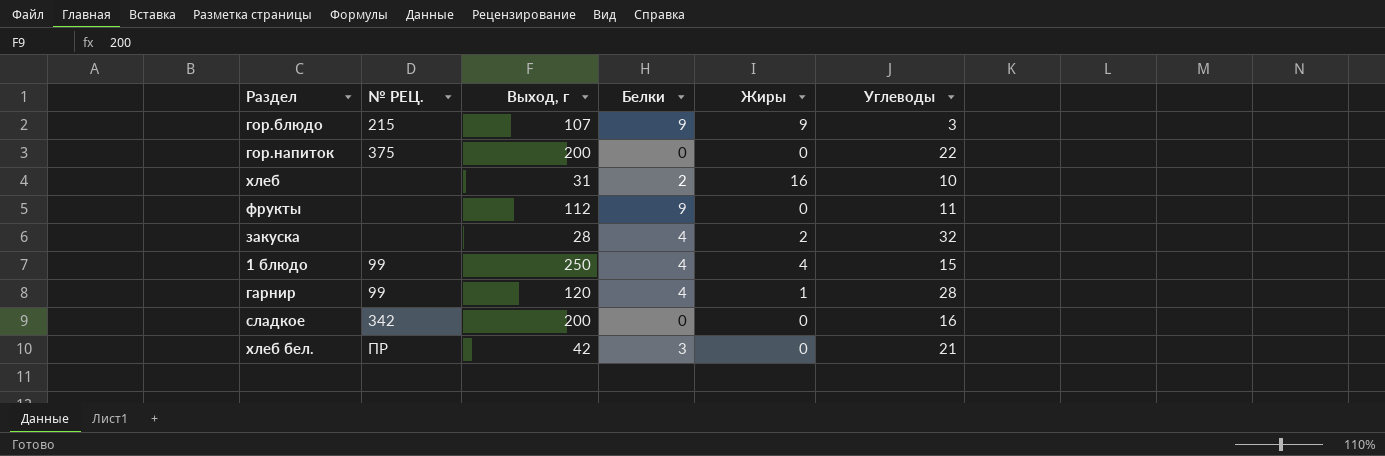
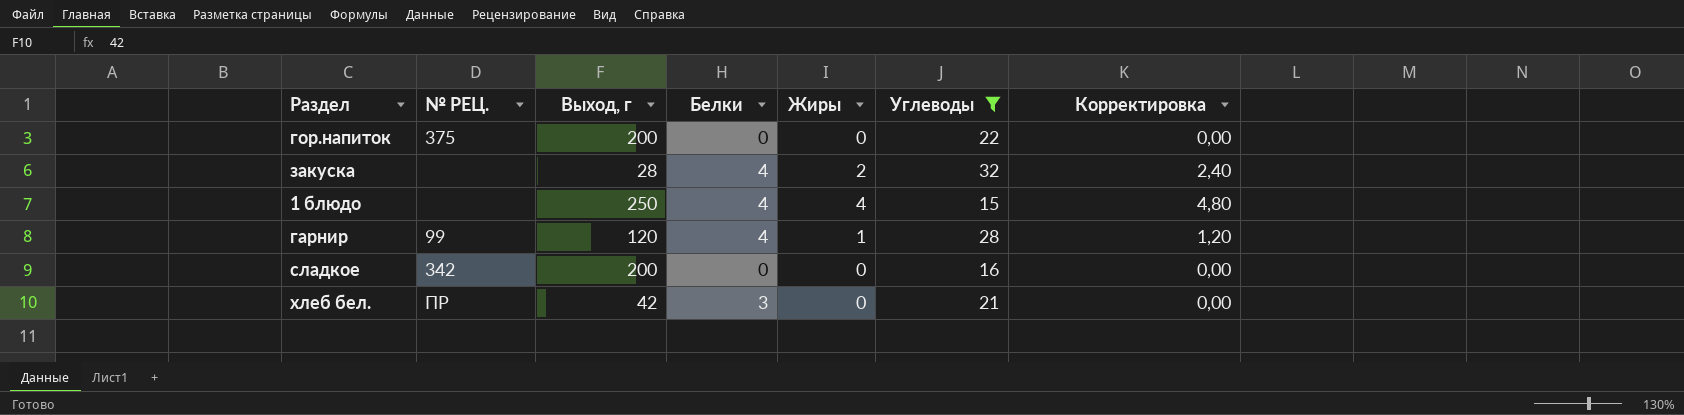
filter: none -> Углеводы >= 15
column Корректировка | formula: none -> [Жиры] * 1,2
1 блюдо | № РЕЦ.: 99 -> none

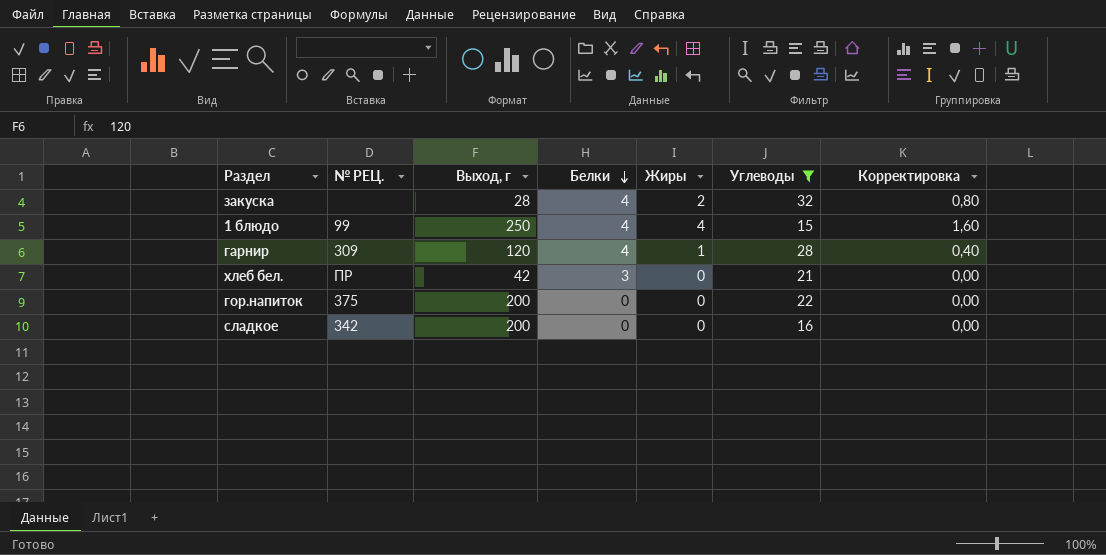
row order: none -> Белки descending
column Корректировка | formula: [Жиры] * 1,2 -> [Жиры] * 0,4
1 блюдо | № РЕЦ.: none -> 99
гарнир | № РЕЦ.: 99 -> 309

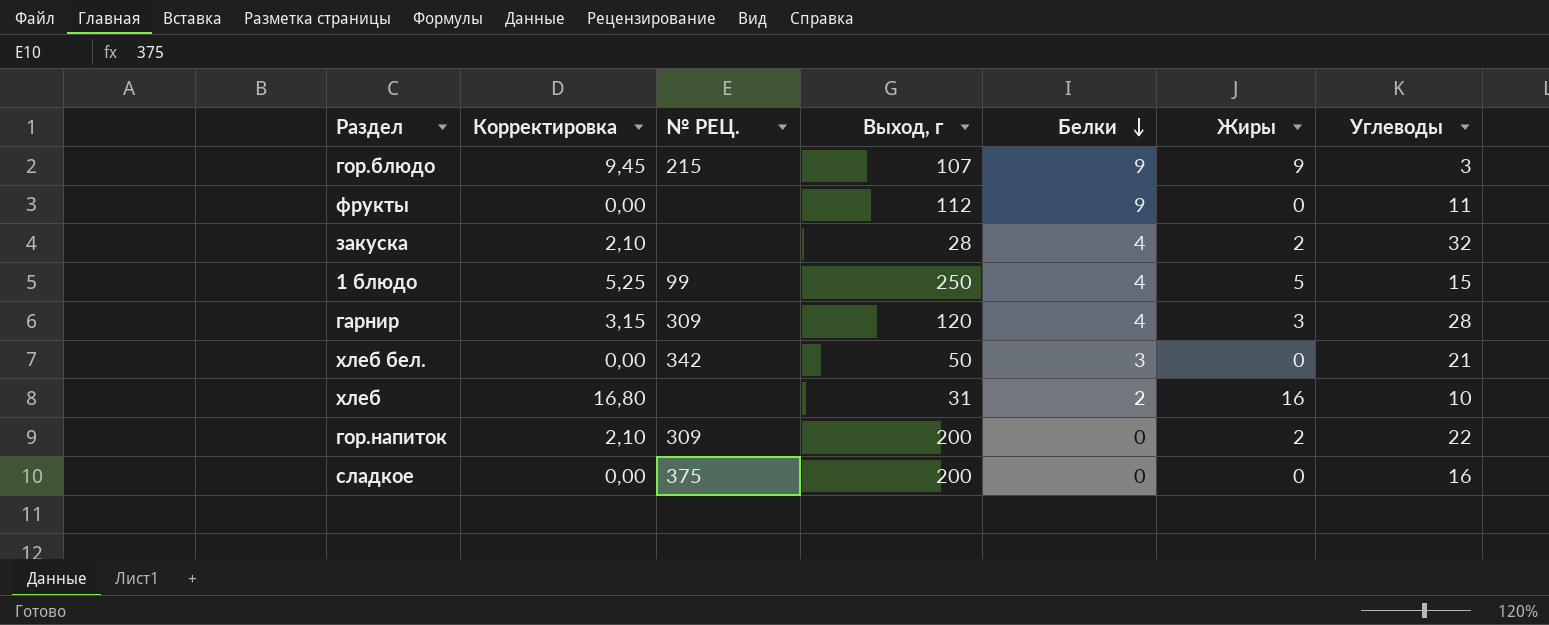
filter: Углеводы >= 15 -> none
column Корректировка | formula: [Жиры] * 0,4 -> [Жиры] * 1,05
column Корректировка | position: 7 -> 2
1 блюдо | Жиры: 4 -> 5
гарнир | Жиры: 1 -> 3
хлеб бел. | № РЕЦ.: ПР -> 342
хлеб бел. | Выход, г: 42 -> 50
гор.напиток | № РЕЦ.: 375 -> 309
гор.напиток | Жиры: 0 -> 2
сладкое | № РЕЦ.: 342 -> 375

